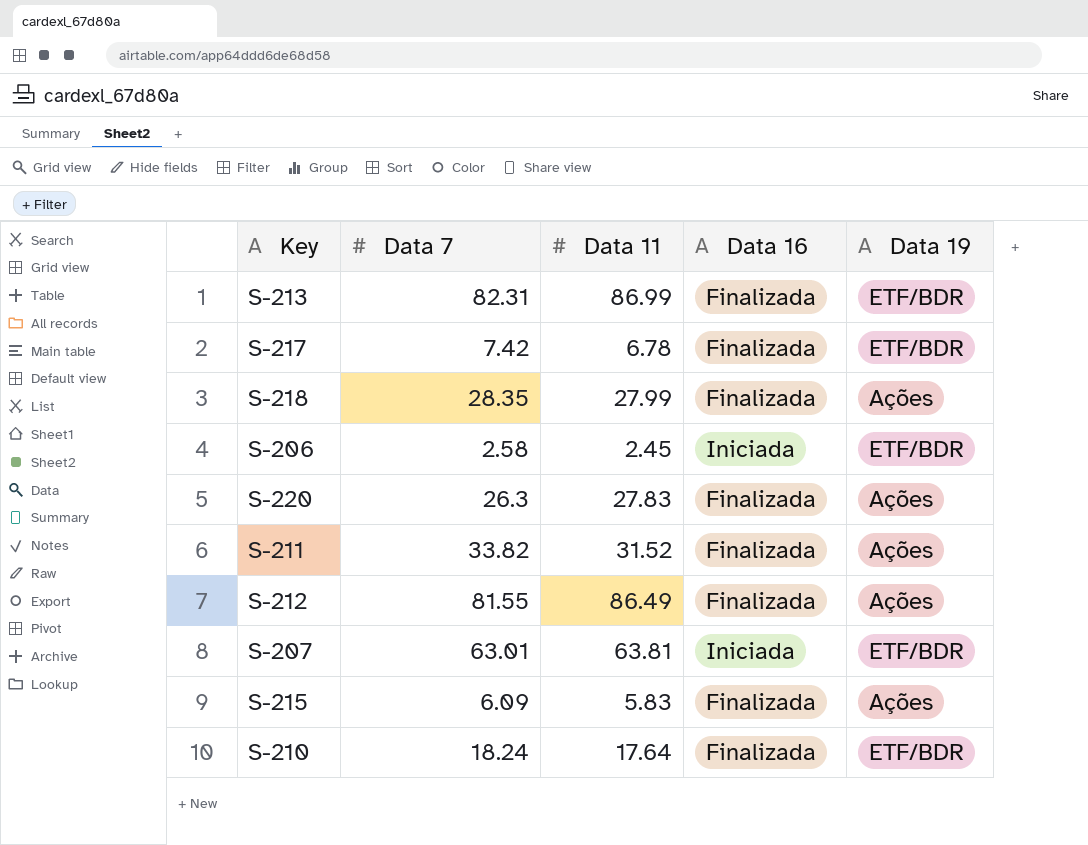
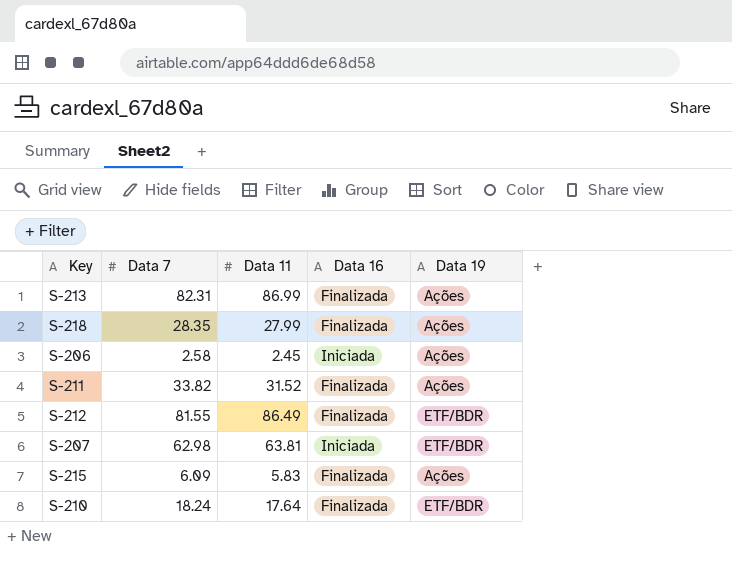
row S-217: 7.42 | 6.78 | Finalizada | ETF/BDR -> none
row S-220: 26.3 | 27.83 | Finalizada | Ações -> none
S-213 | Data 19: ETF/BDR -> Ações
S-206 | Data 19: ETF/BDR -> Ações
S-212 | Data 19: Ações -> ETF/BDR
S-207 | Data 7: 63.01 -> 62.98

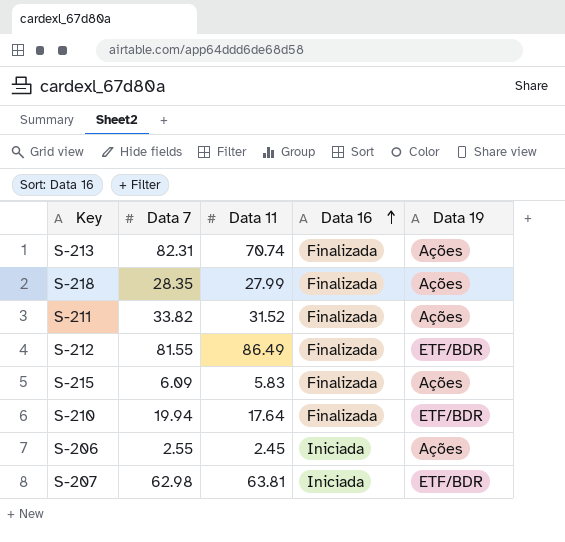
row order: none -> Data 16 ascending
S-213 | Data 11: 86.99 -> 70.74
S-210 | Data 7: 18.24 -> 19.94
S-206 | Data 7: 2.58 -> 2.55

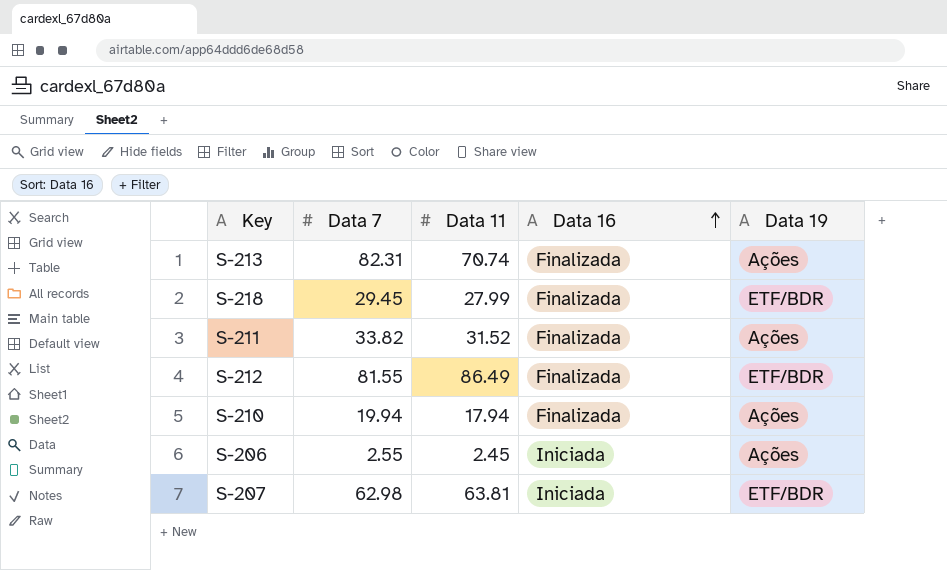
row S-215: 6.09 | 5.83 | Finalizada | Ações -> none
S-218 | Data 7: 28.35 -> 29.45
S-218 | Data 19: Ações -> ETF/BDR
S-210 | Data 11: 17.64 -> 17.94
S-210 | Data 19: ETF/BDR -> Ações

